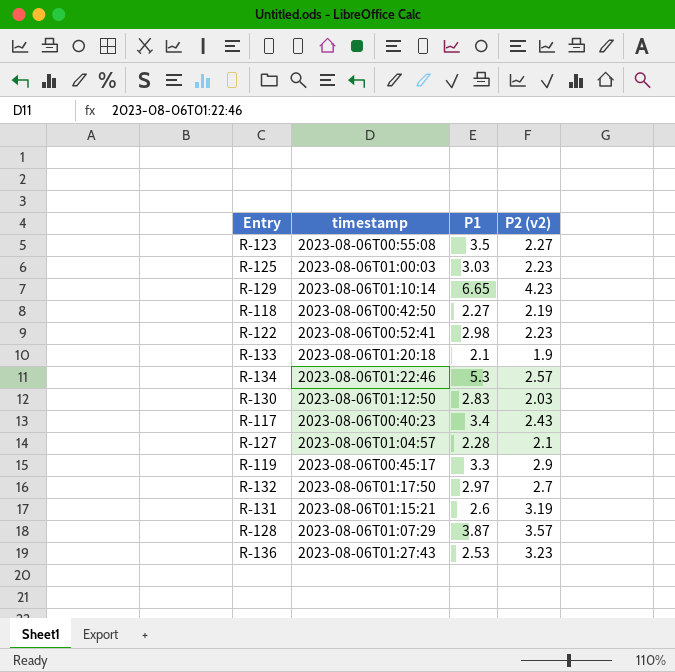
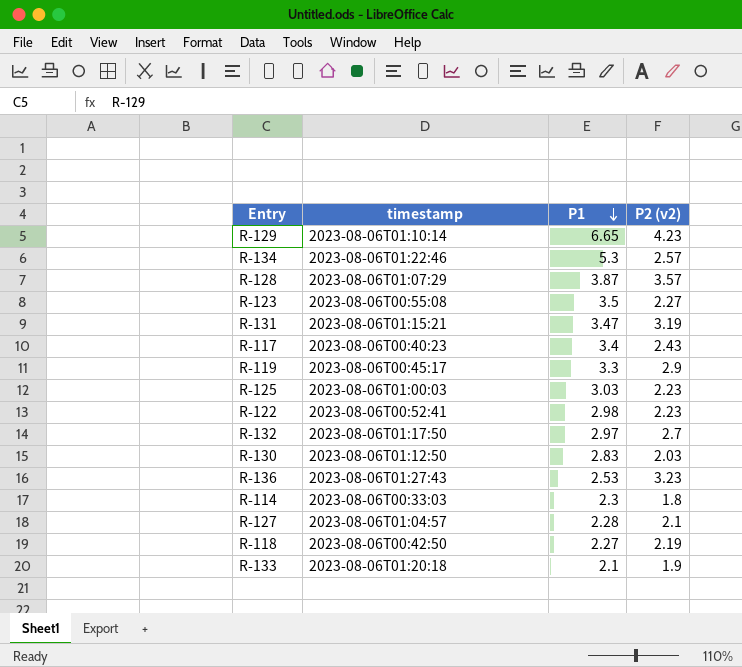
row order: none -> P1 descending
R-131 | P1: 2.6 -> 3.47
row R-114: none -> 2023-08-06T00:33:03 | 2.3 | 1.8

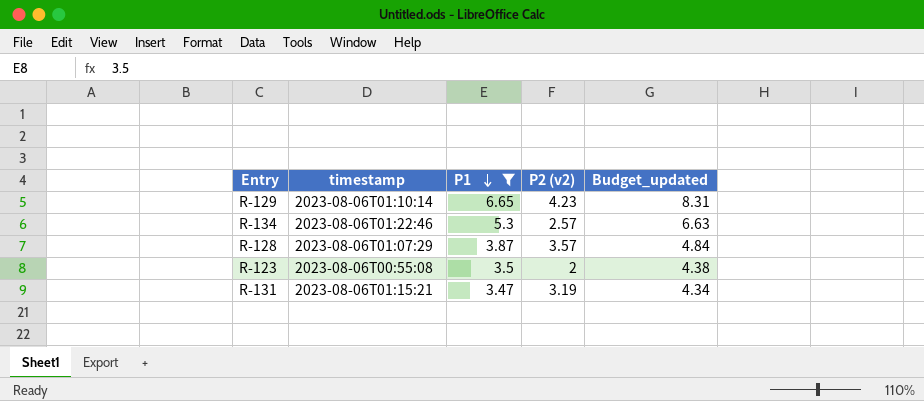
filter: none -> P1 >= 3.47
column Budget_updated | formula: none -> [P1] * 1.25
R-123 | P2 (v2): 2.27 -> 2

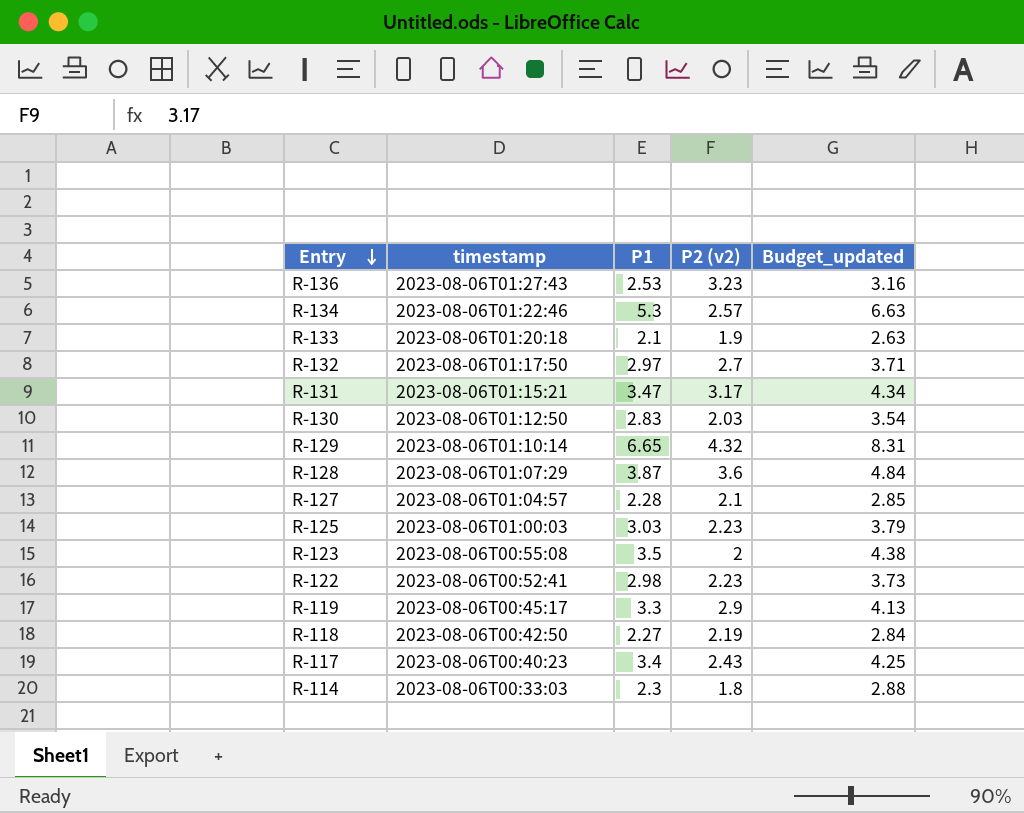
filter: P1 >= 3.47 -> none
row order: P1 descending -> Entry descending
R-131 | P2 (v2): 3.19 -> 3.17
R-129 | P2 (v2): 4.23 -> 4.32
R-128 | P2 (v2): 3.57 -> 3.6

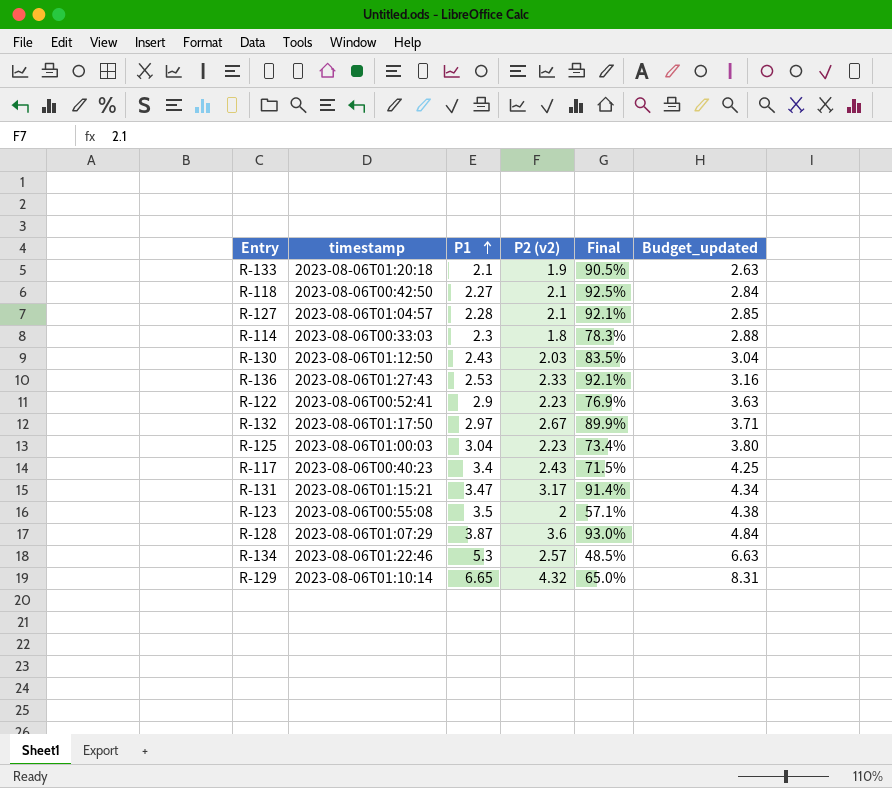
row order: Entry descending -> P1 ascending
column Final | formula: none -> [P2 (v2)] / [P1]
row R-119: 2023-08-06T00:45:17 | 3.3 | 2.9 | 4.13 -> none
R-118 | P2 (v2): 2.19 -> 2.1
R-130 | P1: 2.83 -> 2.43
R-130 | Budget_updated: 3.54 -> 3.04
R-136 | P2 (v2): 3.23 -> 2.33
R-122 | P1: 2.98 -> 2.9
R-122 | Budget_updated: 3.73 -> 3.63
R-132 | P2 (v2): 2.7 -> 2.67
R-125 | P1: 3.03 -> 3.04
R-125 | Budget_updated: 3.79 -> 3.80

